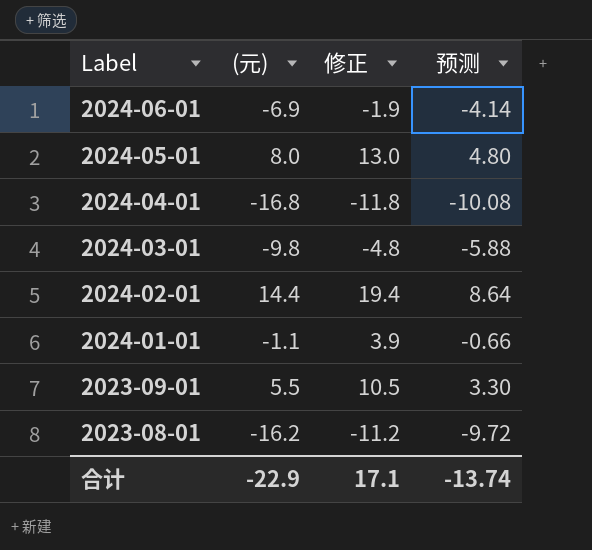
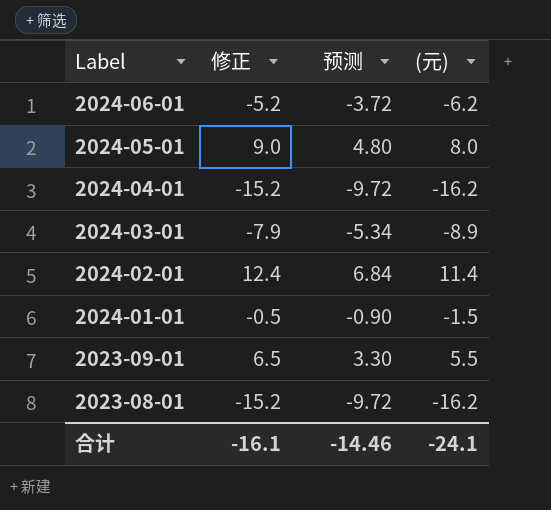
column 修正 | formula: [(元)] + 5 -> [(元)] + 1
column (元) | position: 2 -> 4
2024-06-01 | 预测: -4.14 -> -3.72
2024-06-01 | (元): -6.9 -> -6.2
2024-04-01 | 预测: -10.08 -> -9.72
2024-04-01 | (元): -16.8 -> -16.2
2024-03-01 | 预测: -5.88 -> -5.34
2024-03-01 | (元): -9.8 -> -8.9
2024-02-01 | 预测: 8.64 -> 6.84
2024-02-01 | (元): 14.4 -> 11.4
2024-01-01 | 预测: -0.66 -> -0.90
2024-01-01 | (元): -1.1 -> -1.5
合计 | 修正: 17.1 -> -16.1
合计 | 预测: -13.74 -> -14.46
合计 | (元): -22.9 -> -24.1

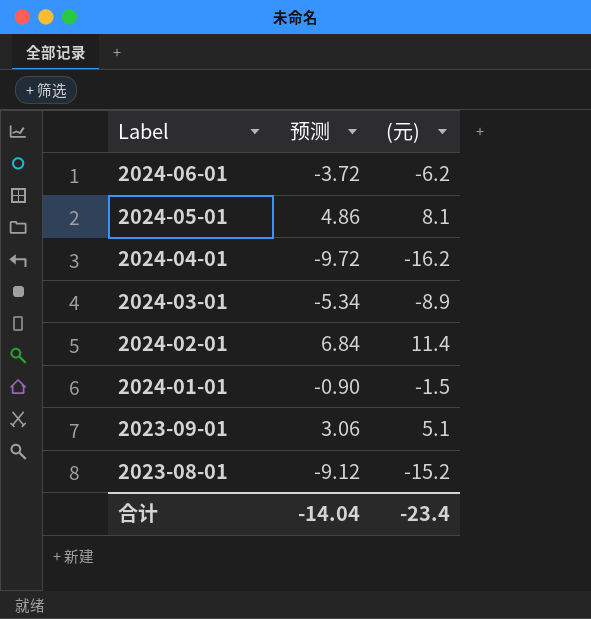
column 修正 | formula: [(元)] + 1 -> none
2024-05-01 | 预测: 4.80 -> 4.86
2024-05-01 | (元): 8.0 -> 8.1
2023-09-01 | 预测: 3.30 -> 3.06
2023-09-01 | (元): 5.5 -> 5.1
2023-08-01 | 预测: -9.72 -> -9.12
2023-08-01 | (元): -16.2 -> -15.2
合计 | 预测: -14.46 -> -14.04
合计 | (元): -24.1 -> -23.4

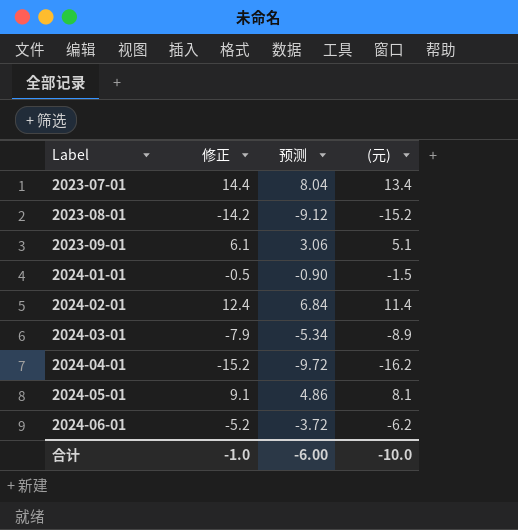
row order: Label descending -> Label ascending
column 修正 | formula: none -> [(元)] + 1
row 2023-07-01: none -> 14.4 | 8.04 | 13.4
合计 | 预测: -14.04 -> -6.00
合计 | (元): -23.4 -> -10.0

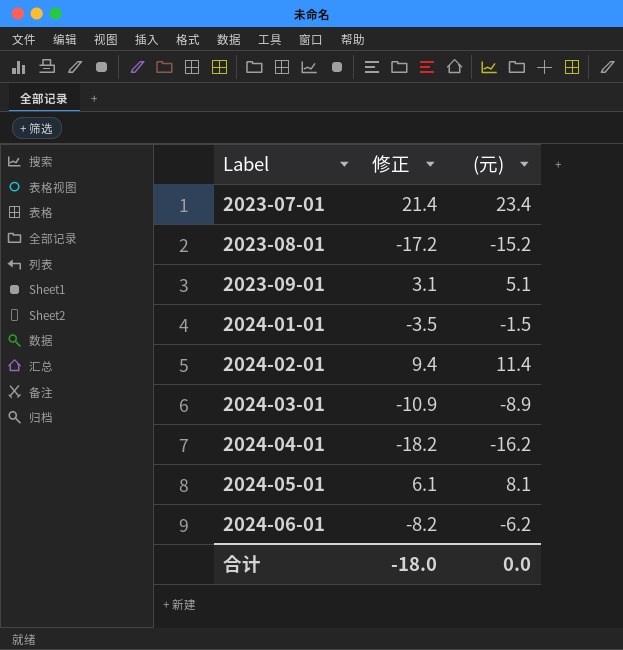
column 预测 | formula: [(元)] * 0.6 -> none
column 修正 | formula: [(元)] + 1 -> [(元)] - 2
2023-07-01 | (元): 13.4 -> 23.4
合计 | 修正: -1.0 -> -18.0
合计 | (元): -10.0 -> 0.0

